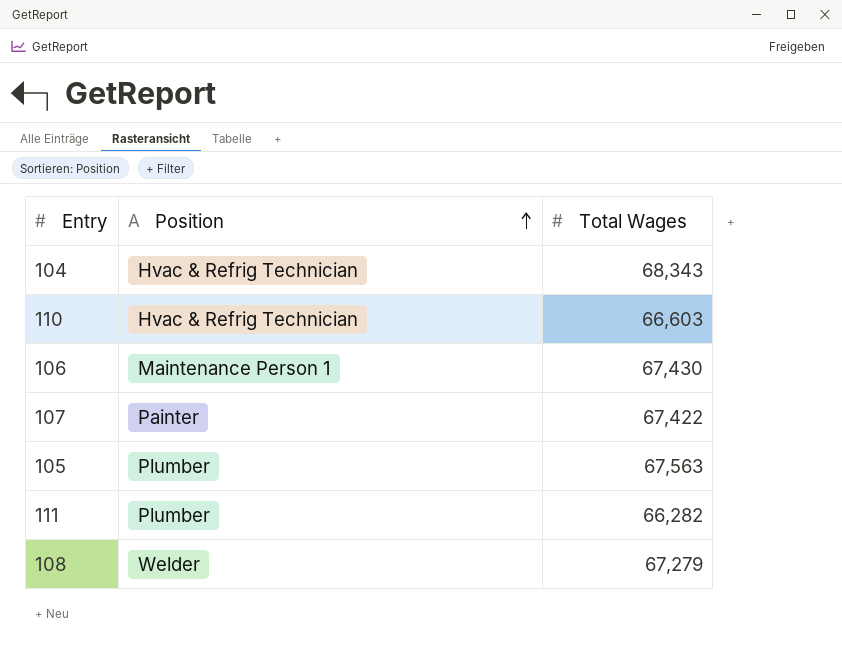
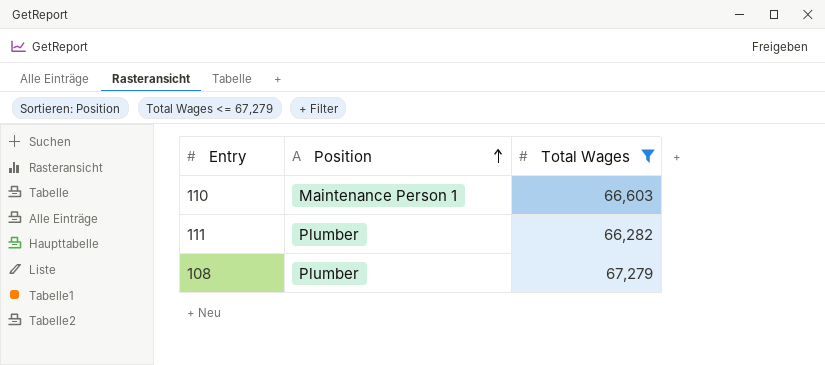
filter: none -> Total Wages <= 67,279
110 | Position: Hvac & Refrig Technician -> Maintenance Person 1
108 | Position: Welder -> Plumber

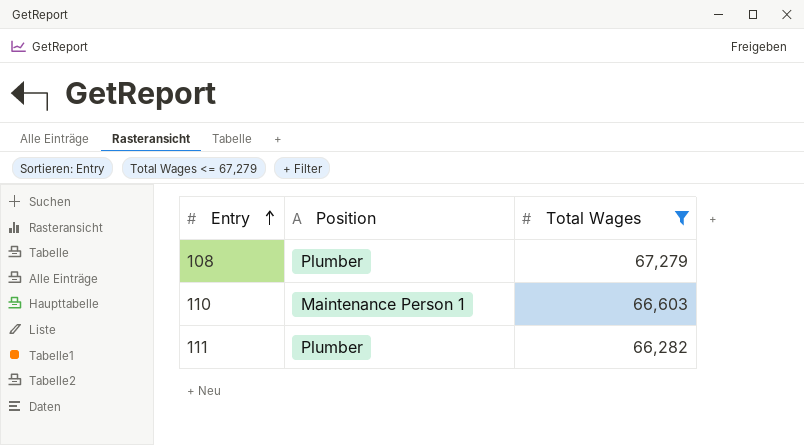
row order: Position ascending -> Entry ascending

